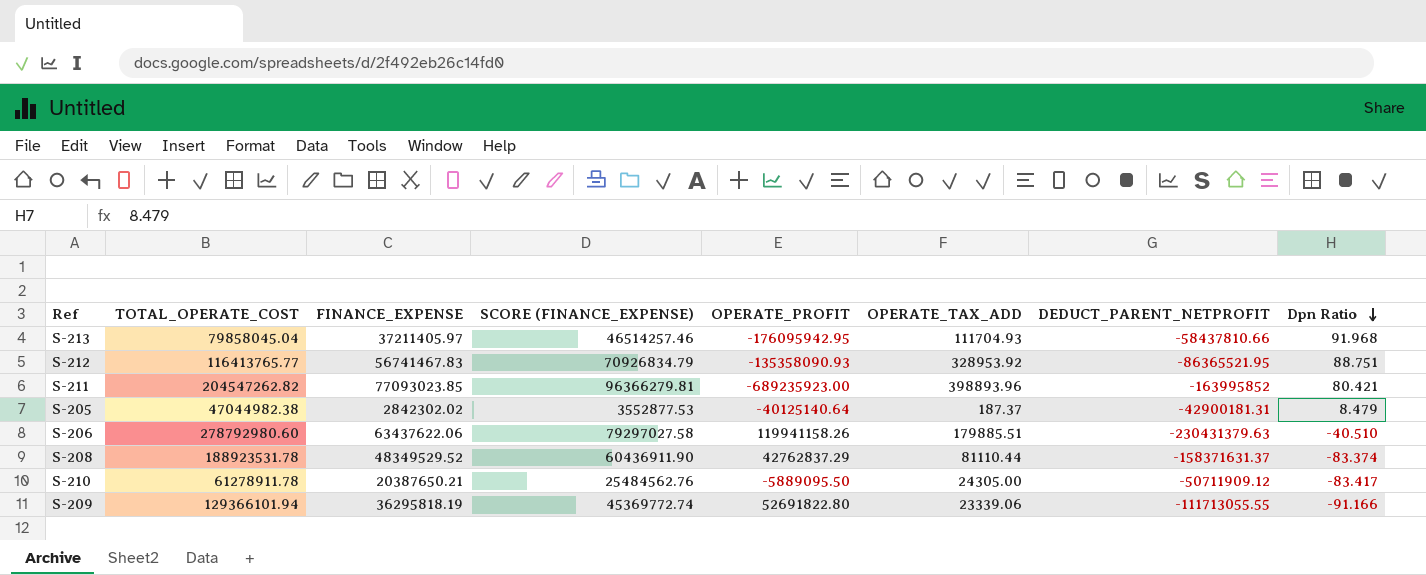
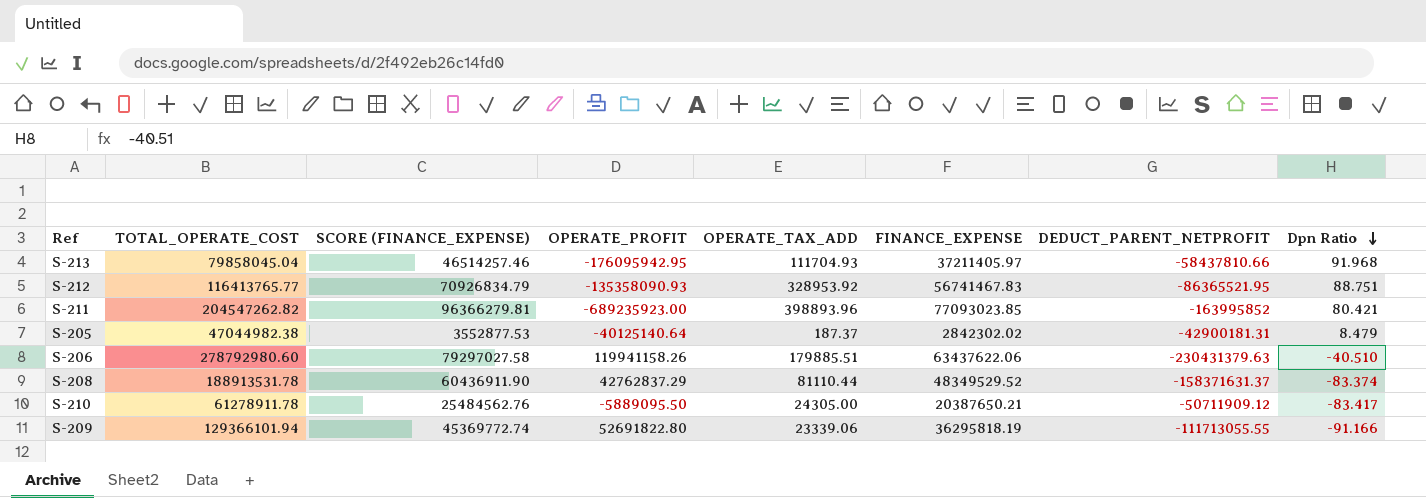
column FINANCE_EXPENSE | position: 3 -> 6
S-208 | TOTAL_OPERATE_COST: 188923531.78 -> 188913531.78

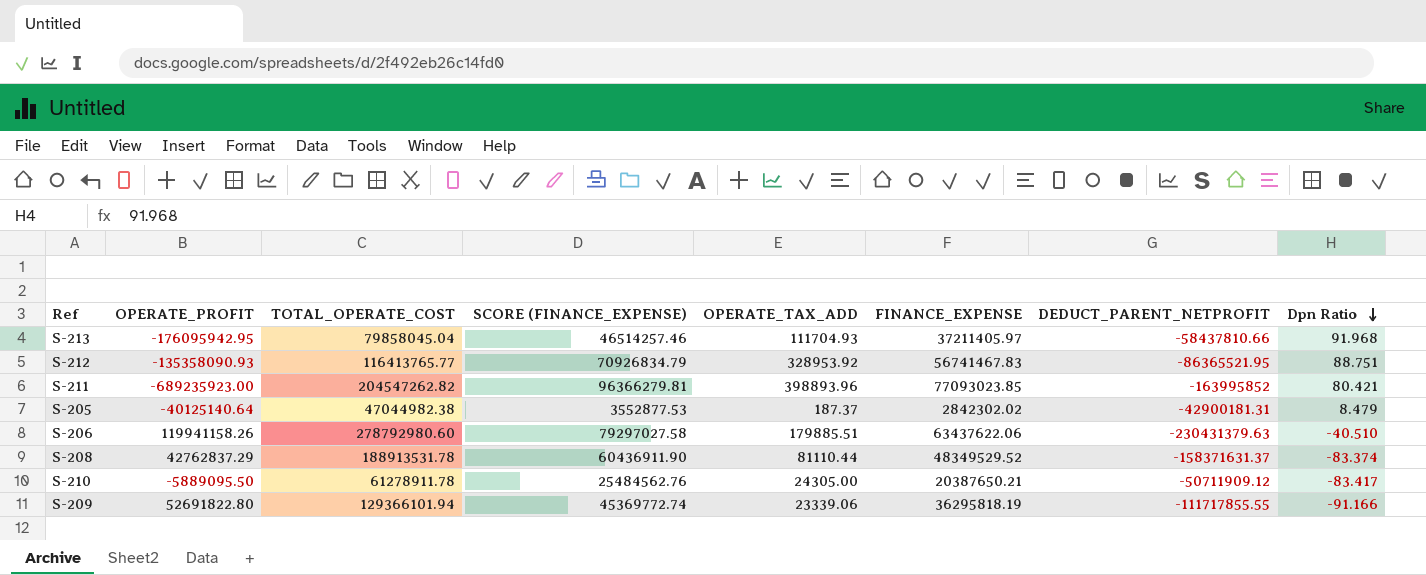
column OPERATE_PROFIT | position: 4 -> 2
S-209 | DEDUCT_PARENT_NETPROFIT: -111713055.55 -> -111717855.55

